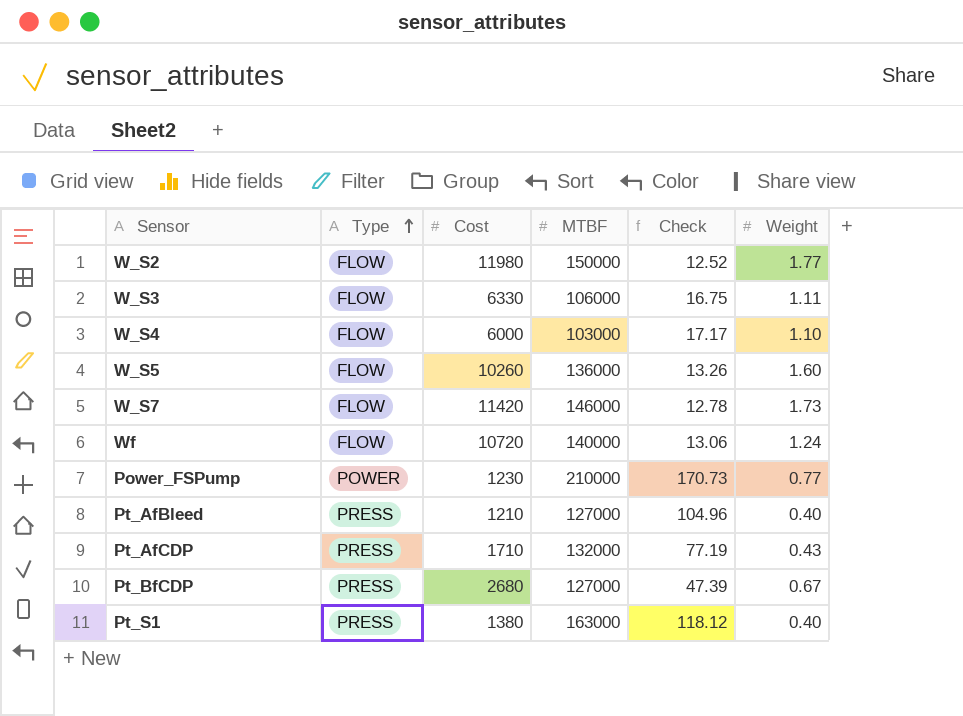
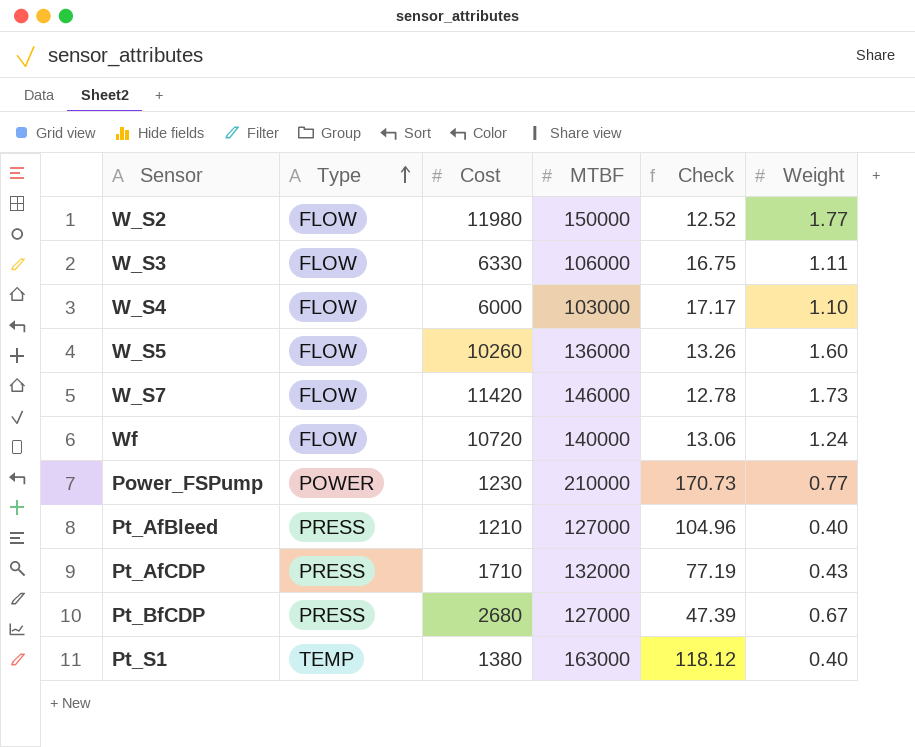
Pt_S1 | Type: PRESS -> TEMP

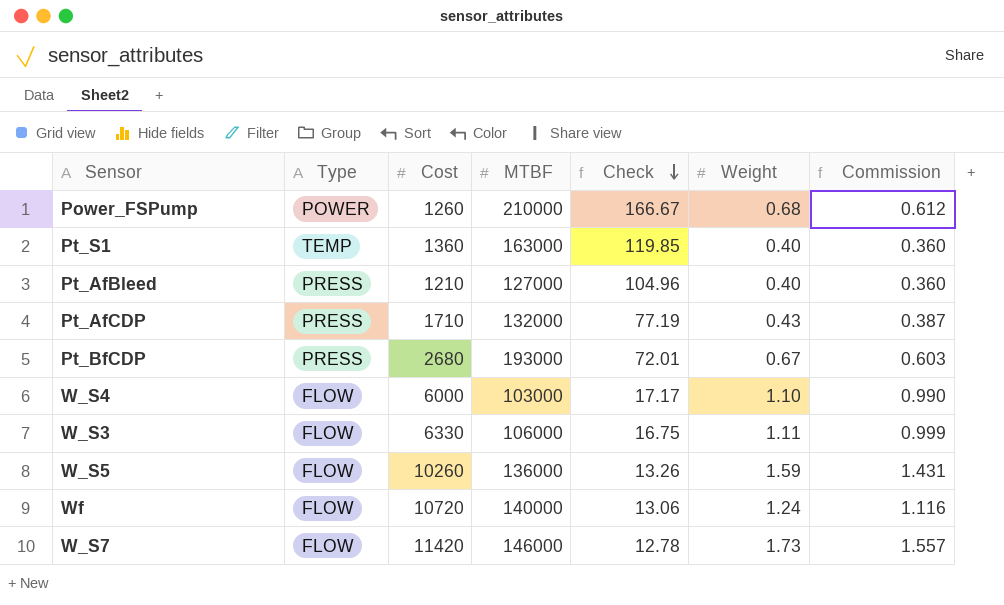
row order: Type ascending -> Check descending
column Commission | formula: none -> [Weight] * 0.9
row W_S2: FLOW | 11980 | 150000 | 12.52 | 1.77 -> none
Power_FSPump | Cost: 1230 -> 1260
Power_FSPump | Check: 170.73 -> 166.67
Power_FSPump | Weight: 0.77 -> 0.68
Pt_S1 | Cost: 1380 -> 1360
Pt_S1 | Check: 118.12 -> 119.85
Pt_BfCDP | MTBF: 127000 -> 193000
Pt_BfCDP | Check: 47.39 -> 72.01
W_S5 | Weight: 1.60 -> 1.59

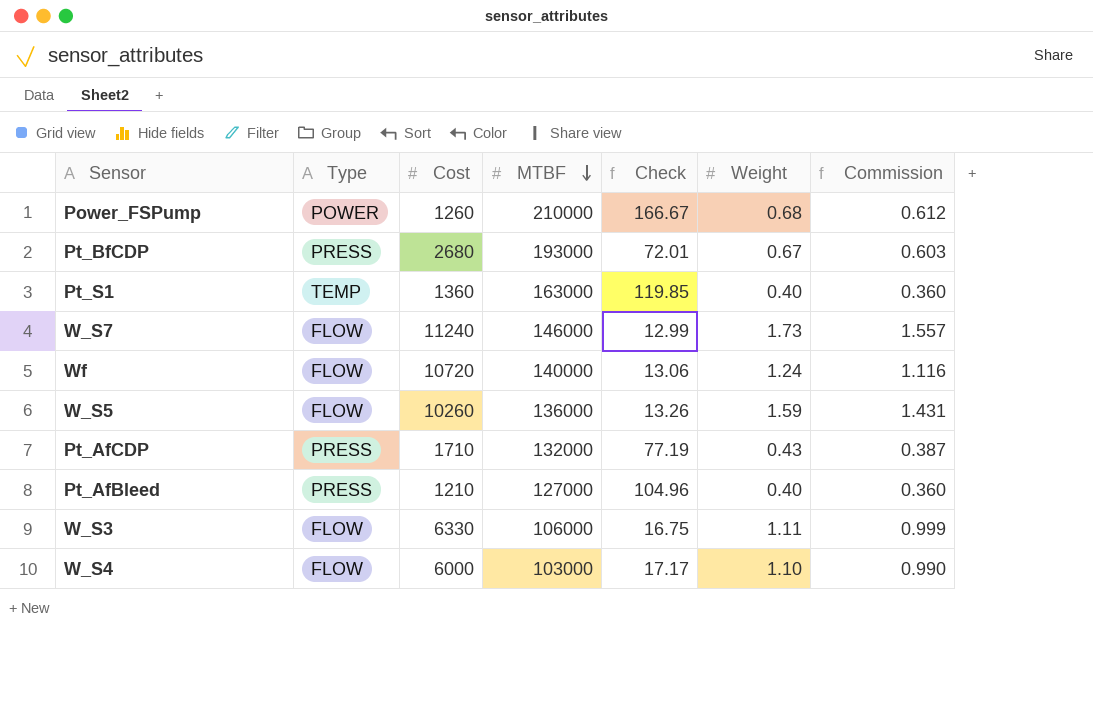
row order: Check descending -> MTBF descending
W_S7 | Cost: 11420 -> 11240
W_S7 | Check: 12.78 -> 12.99

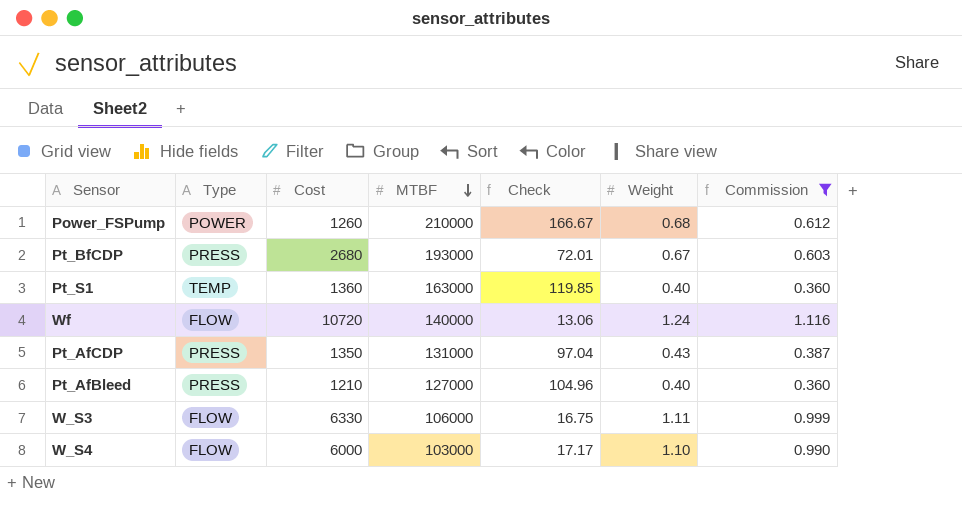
filter: none -> Commission <= 1.116
Pt_AfCDP | Cost: 1710 -> 1350
Pt_AfCDP | MTBF: 132000 -> 131000
Pt_AfCDP | Check: 77.19 -> 97.04

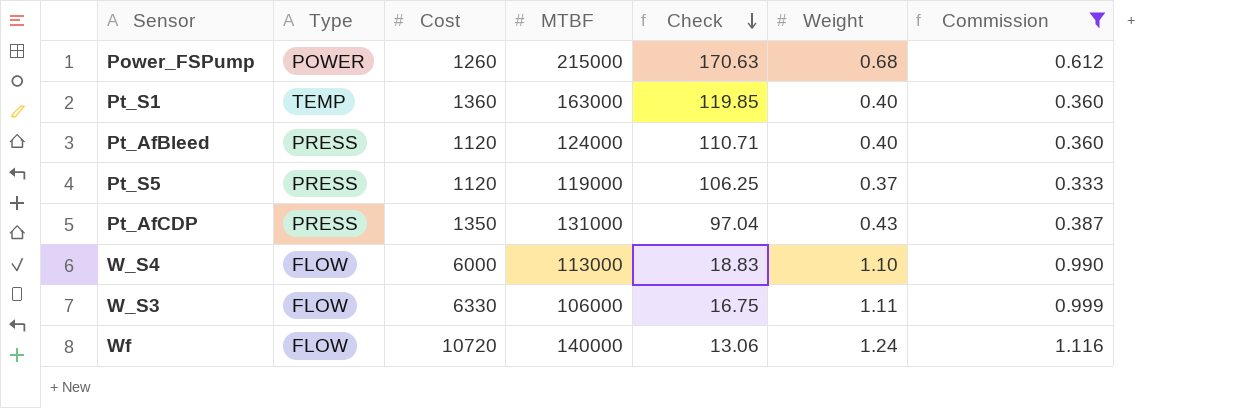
row order: MTBF descending -> Check descending
row Pt_BfCDP: PRESS | 2680 | 193000 | 72.01 | 0.67 | 0.603 -> none
Power_FSPump | MTBF: 210000 -> 215000
Power_FSPump | Check: 166.67 -> 170.63
Pt_AfBleed | Cost: 1210 -> 1120
Pt_AfBleed | MTBF: 127000 -> 124000
Pt_AfBleed | Check: 104.96 -> 110.71
row Pt_S5: none -> PRESS | 1120 | 119000 | 106.25 | 0.37 | 0.333
W_S4 | MTBF: 103000 -> 113000
W_S4 | Check: 17.17 -> 18.83

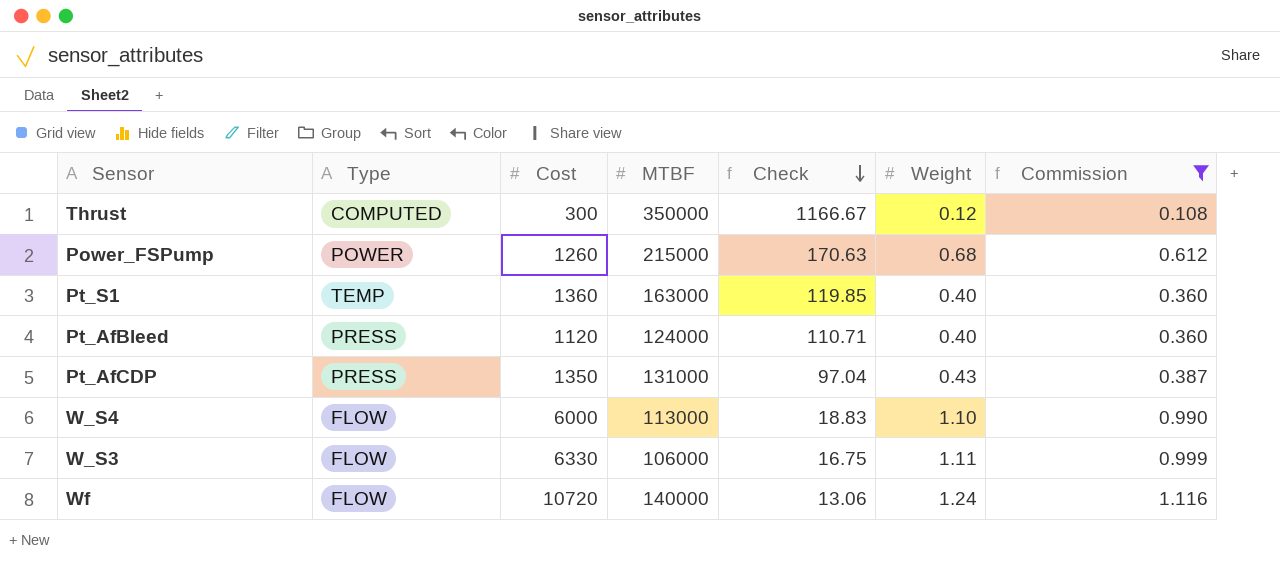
row Pt_S5: PRESS | 1120 | 119000 | 106.25 | 0.37 | 0.333 -> none
row Thrust: none -> COMPUTED | 300 | 350000 | 1166.67 | 0.12 | 0.108

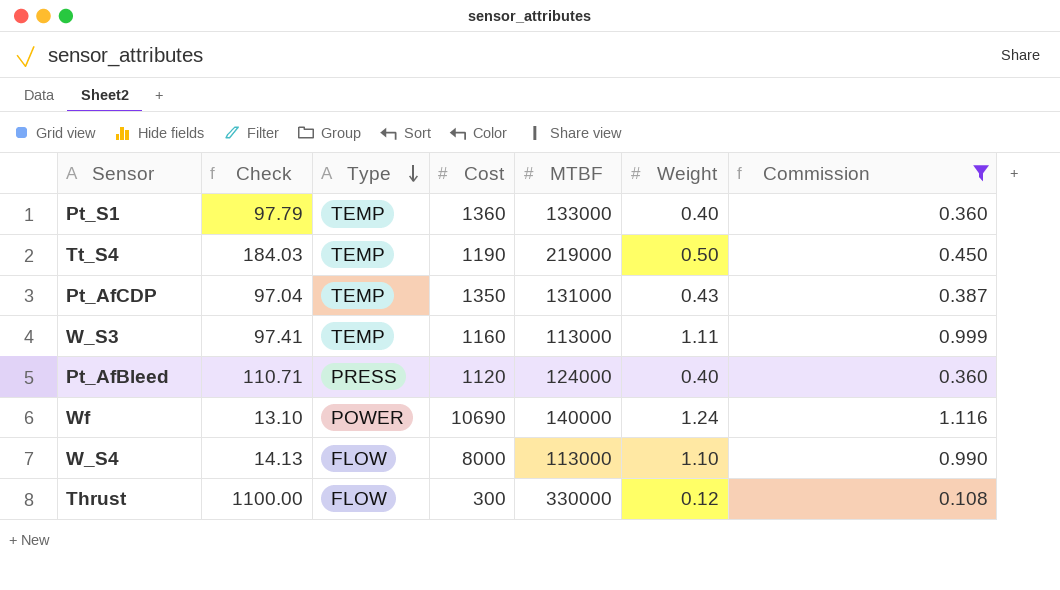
row order: Check descending -> Type descending
column Check | position: 5 -> 2
row Power_FSPump: POWER | 1260 | 215000 | 170.63 | 0.68 | 0.612 -> none
Pt_S1 | Check: 119.85 -> 97.79
Pt_S1 | MTBF: 163000 -> 133000
row Tt_S4: none -> 184.03 | TEMP | 1190 | 219000 | 0.50 | 0.450
Pt_AfCDP | Type: PRESS -> TEMP
W_S3 | Check: 16.75 -> 97.41
W_S3 | Type: FLOW -> TEMP
W_S3 | Cost: 6330 -> 1160
W_S3 | MTBF: 106000 -> 113000
Wf | Check: 13.06 -> 13.10
Wf | Type: FLOW -> POWER
Wf | Cost: 10720 -> 10690
W_S4 | Check: 18.83 -> 14.13
W_S4 | Cost: 6000 -> 8000
Thrust | Check: 1166.67 -> 1100.00
Thrust | Type: COMPUTED -> FLOW
Thrust | MTBF: 350000 -> 330000

